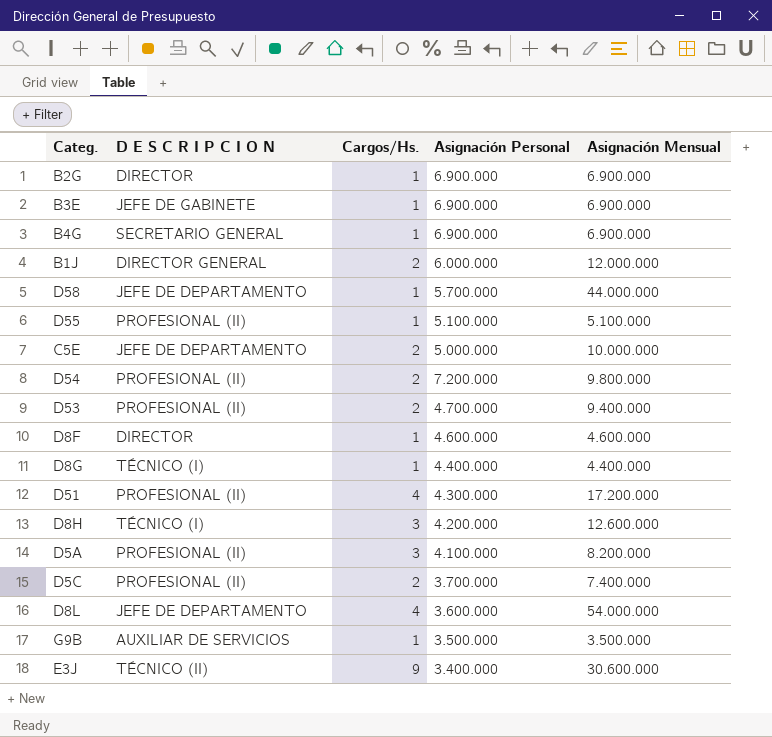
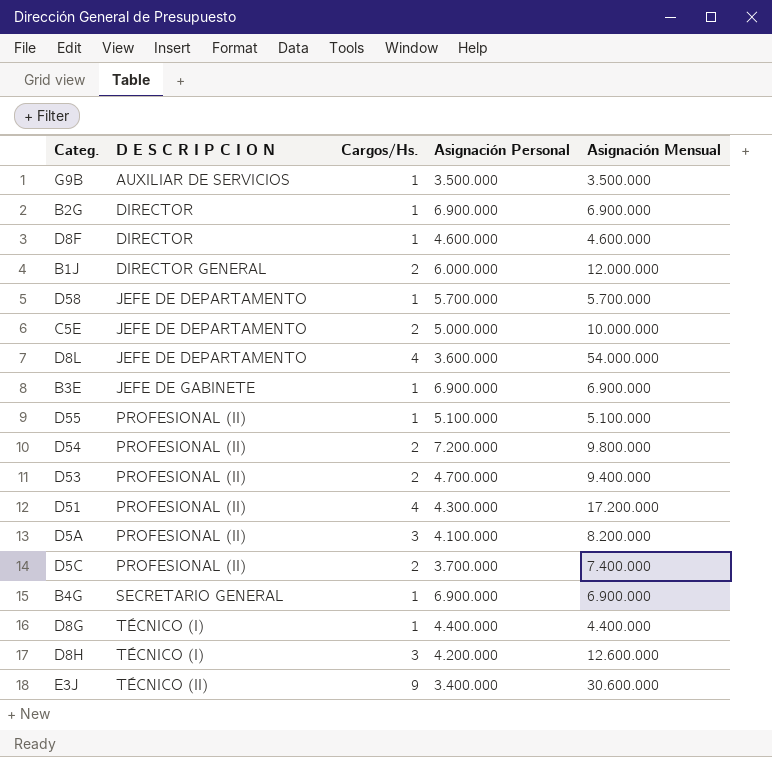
row order: none -> D E S C R I P C I O N ascending
D58 | Asignación Mensual: 44.000.000 -> 5.700.000

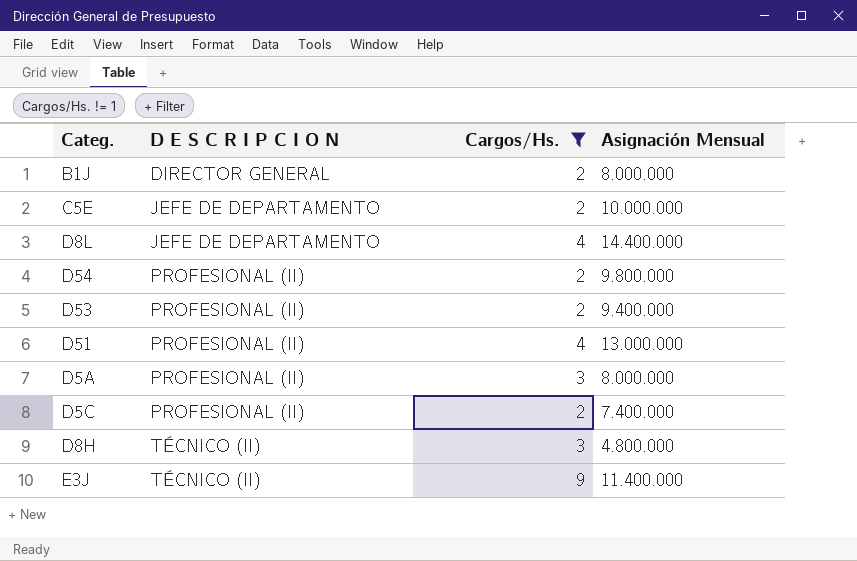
filter: none -> Cargos/Hs. != 1
column Asignación Personal | position: 4 -> none
B1J | Asignación Mensual: 12.000.000 -> 8.000.000
D8L | Asignación Mensual: 54.000.000 -> 14.400.000
D51 | Asignación Mensual: 17.200.000 -> 13.000.000
D5A | Asignación Mensual: 8.200.000 -> 8.000.000
D8H | D E S C R I P C I O N: TÉCNICO (I) -> TÉCNICO (II)
D8H | Asignación Mensual: 12.600.000 -> 4.800.000
E3J | Asignación Mensual: 30.600.000 -> 11.400.000

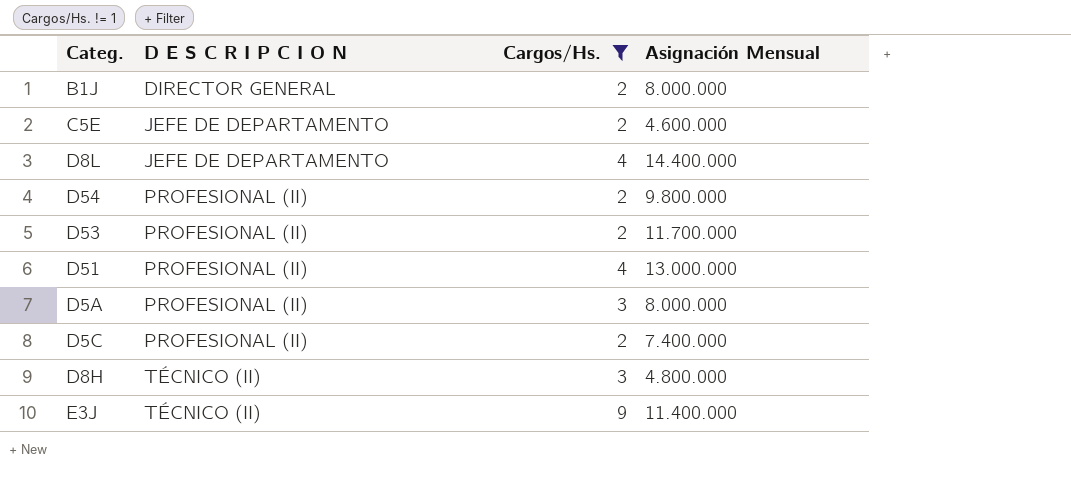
C5E | Asignación Mensual: 10.000.000 -> 4.600.000
D53 | Asignación Mensual: 9.400.000 -> 11.700.000

